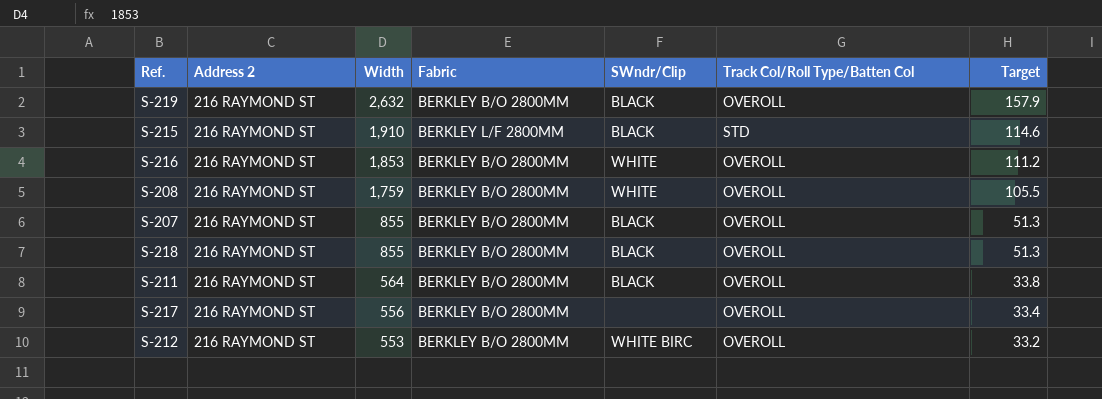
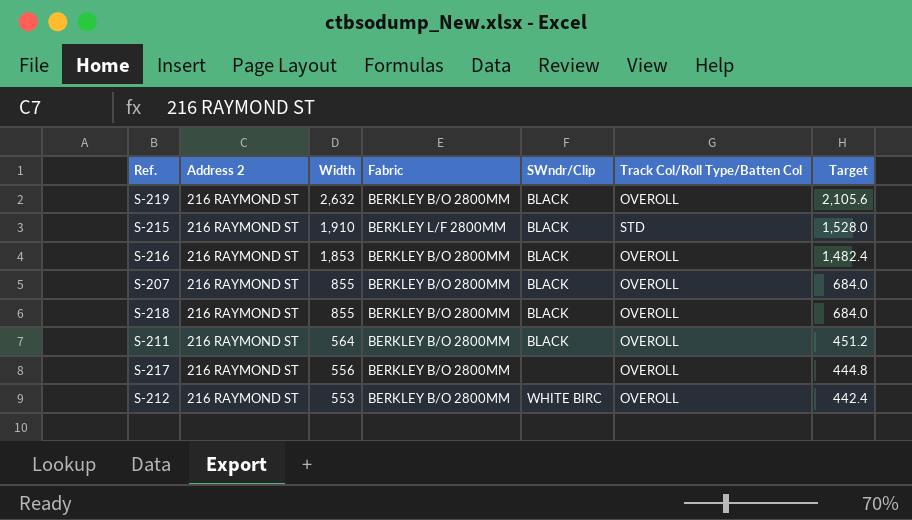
column Target | formula: [Width] * 0.06 -> [Width] * 0.8
row S-208: 216 RAYMOND ST | 1,759 | BERKLEY B/O 2800MM | WHITE | OVEROLL | 105.5 -> none
S-216 | SWndr/Clip: WHITE -> BLACK

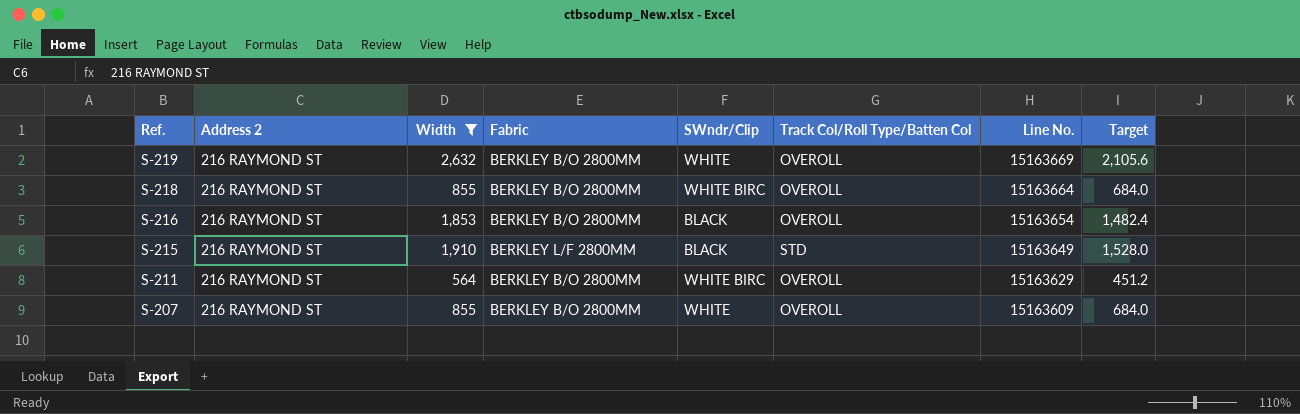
filter: none -> Width >= 564
row order: Width descending -> Ref. descending
column Line No. | position: none -> 7
S-219 | SWndr/Clip: BLACK -> WHITE
S-218 | SWndr/Clip: BLACK -> WHITE BIRC
S-211 | SWndr/Clip: BLACK -> WHITE BIRC
S-207 | SWndr/Clip: BLACK -> WHITE

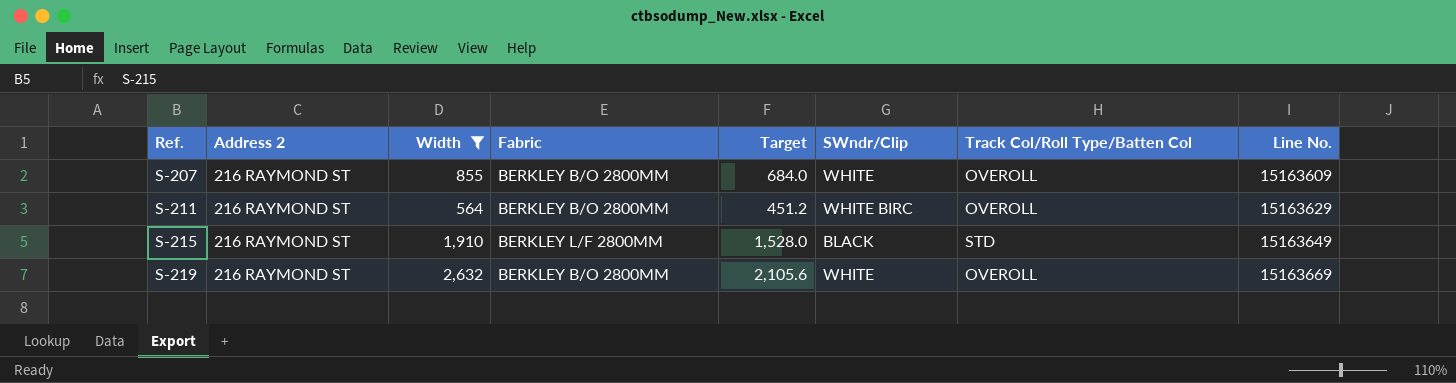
row order: Ref. descending -> Ref. ascending
column Target | position: 8 -> 5
row S-218: 216 RAYMOND ST | 855 | BERKLEY B/O 2800MM | WHITE BIRC | OVEROLL | 15163664 | 684.0 -> none
row S-216: 216 RAYMOND ST | 1,853 | BERKLEY B/O 2800MM | BLACK | OVEROLL | 15163654 | 1,482.4 -> none

